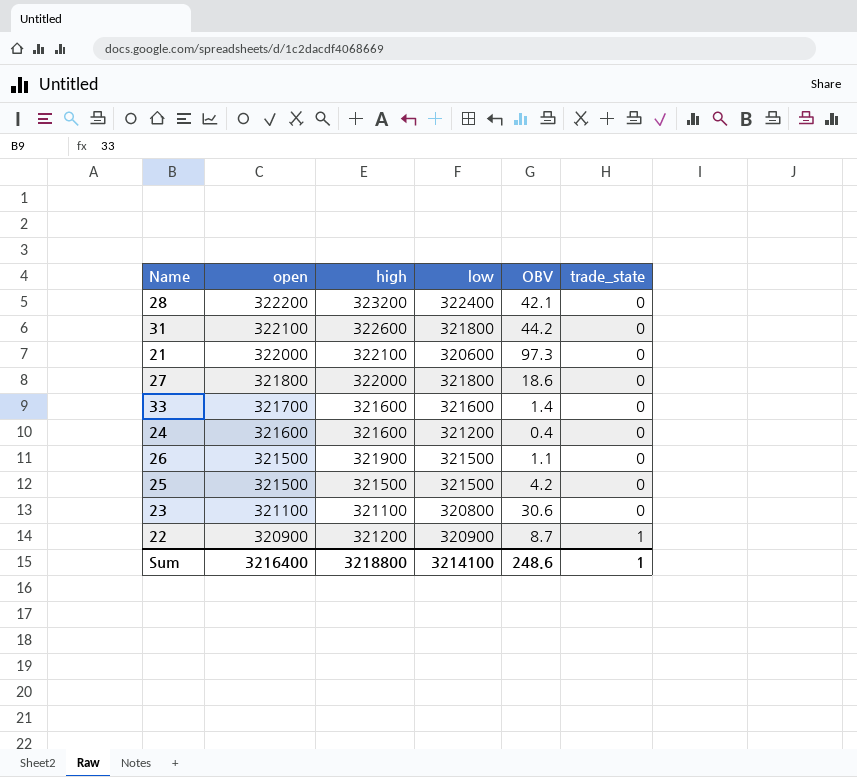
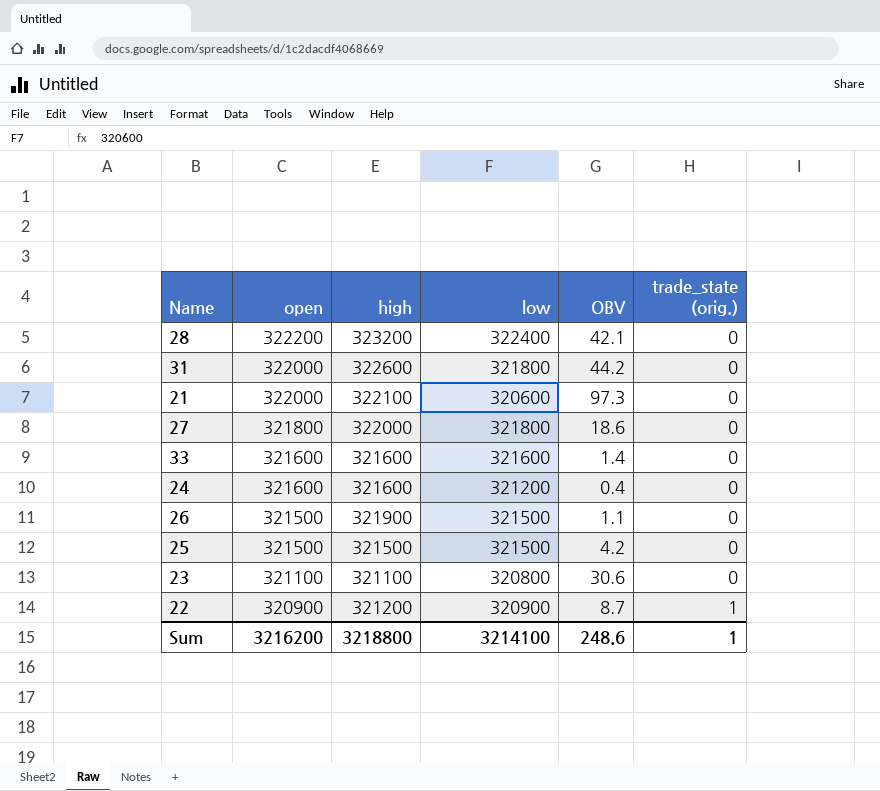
column name: trade_state -> trade_state (orig.)
31 | open: 322100 -> 322000
33 | open: 321700 -> 321600
Sum | open: 3216400 -> 3216200

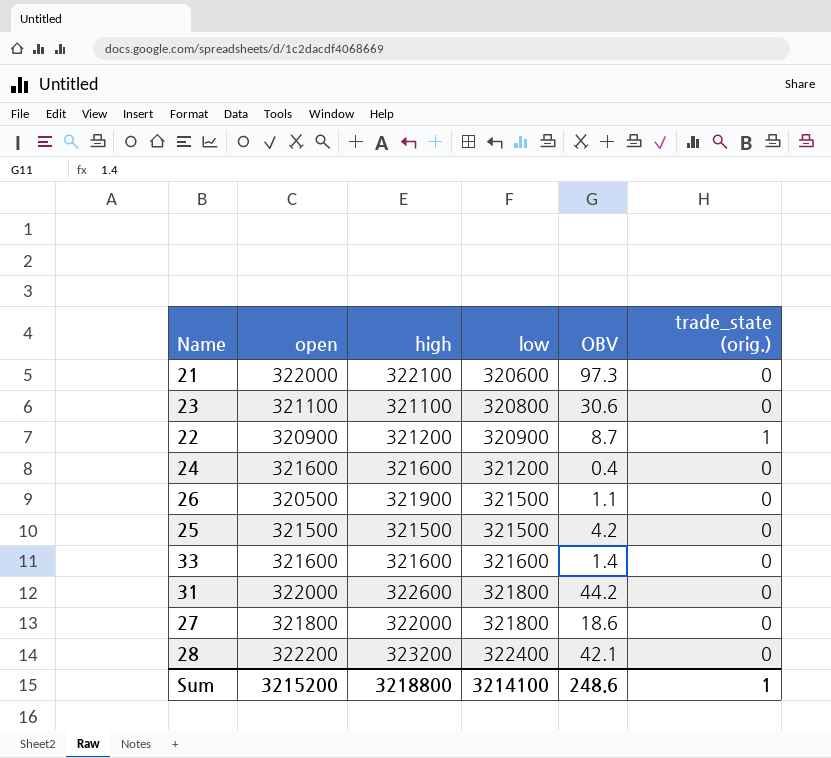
row order: open descending -> low ascending
26 | open: 321500 -> 320500
Sum | open: 3216200 -> 3215200

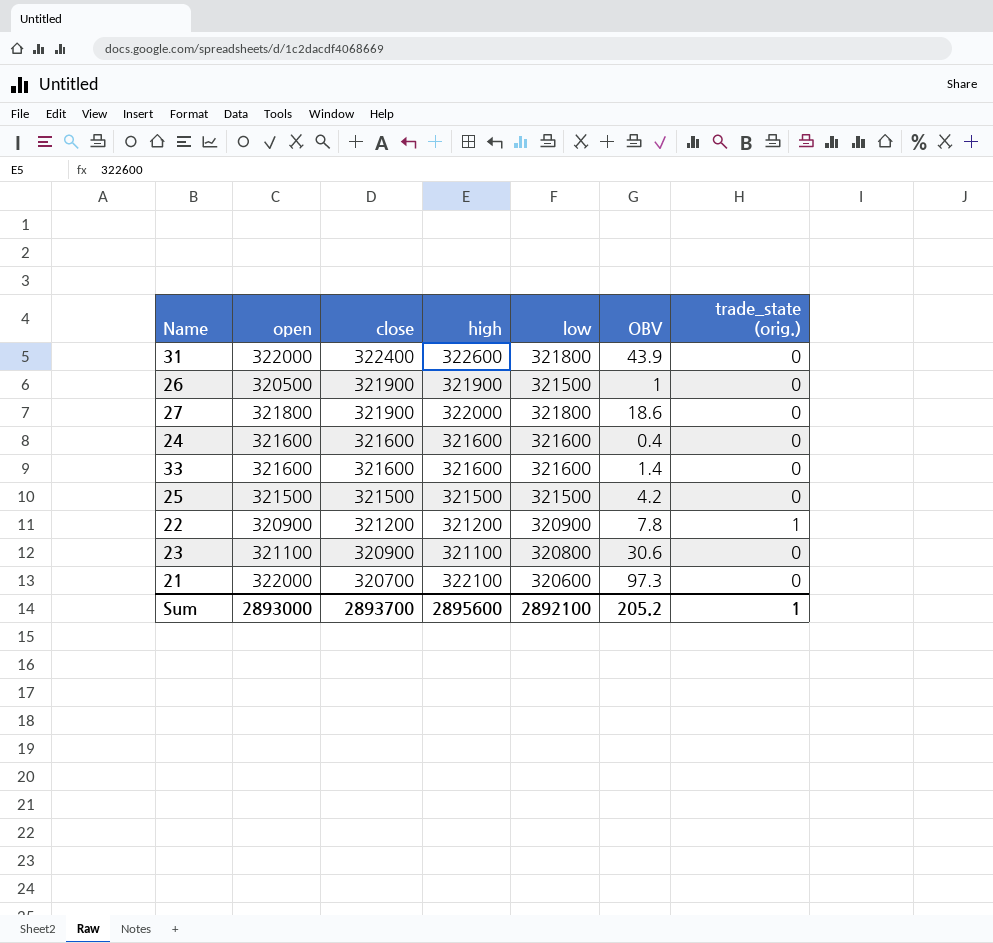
row order: low ascending -> close descending
column close | position: none -> 3
row 28: 322200 | 323200 | 322400 | 42.1 | 0 -> none
31 | OBV: 44.2 -> 43.9
26 | OBV: 1.1 -> 1
24 | low: 321200 -> 321600
22 | OBV: 8.7 -> 7.8
Sum | open: 3215200 -> 2893000
Sum | high: 3218800 -> 2895600
Sum | low: 3214100 -> 2892100
Sum | OBV: 248.6 -> 205.2

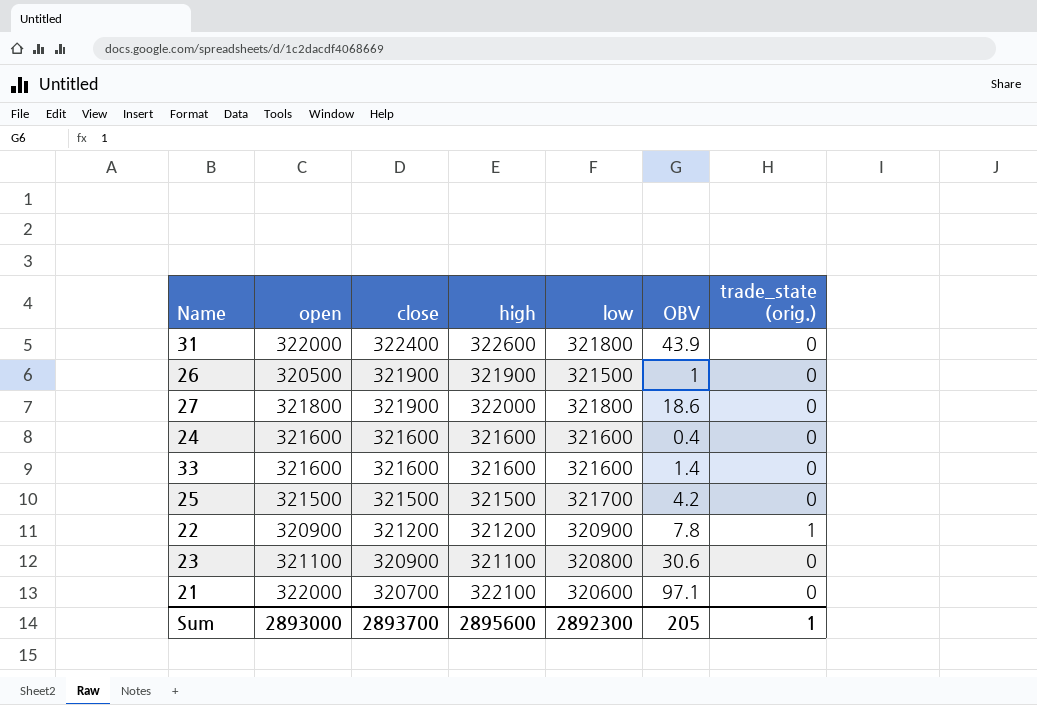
25 | low: 321500 -> 321700
21 | OBV: 97.3 -> 97.1
Sum | low: 2892100 -> 2892300
Sum | OBV: 205.2 -> 205

